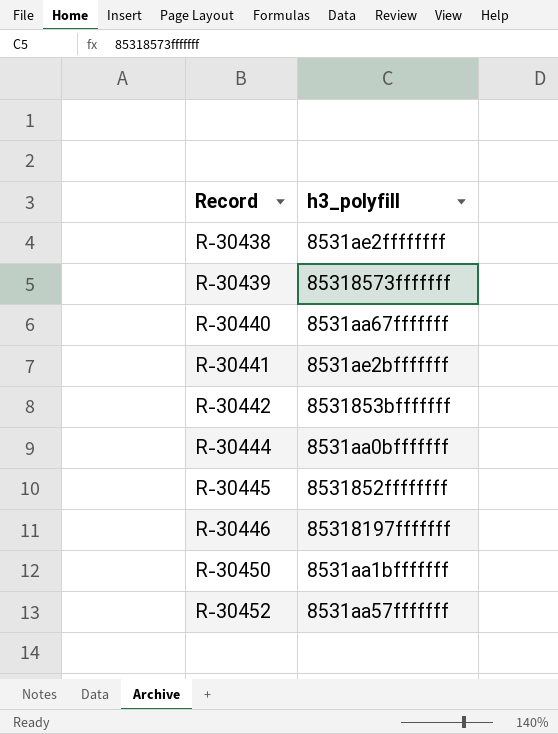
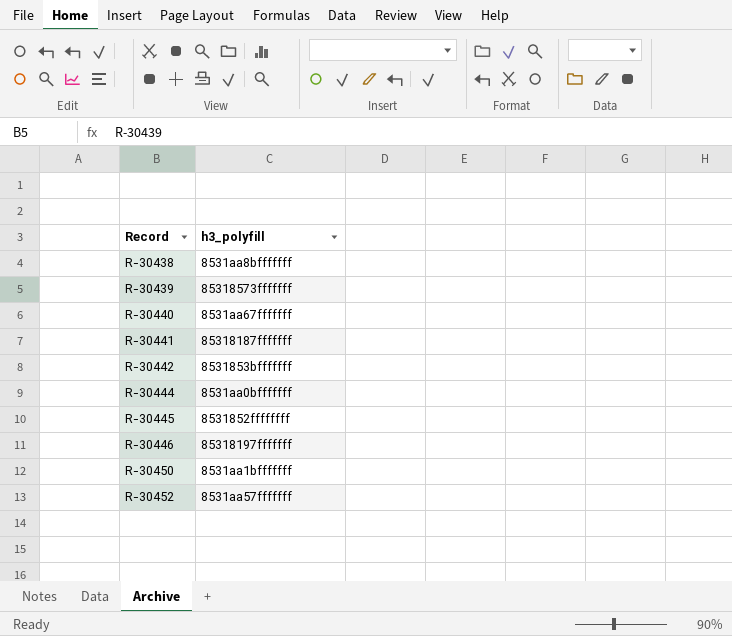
R-30438 | h3_polyfill: 8531ae2ffffffff -> 8531aa8bfffffff
R-30441 | h3_polyfill: 8531ae2bfffffff -> 85318187fffffff

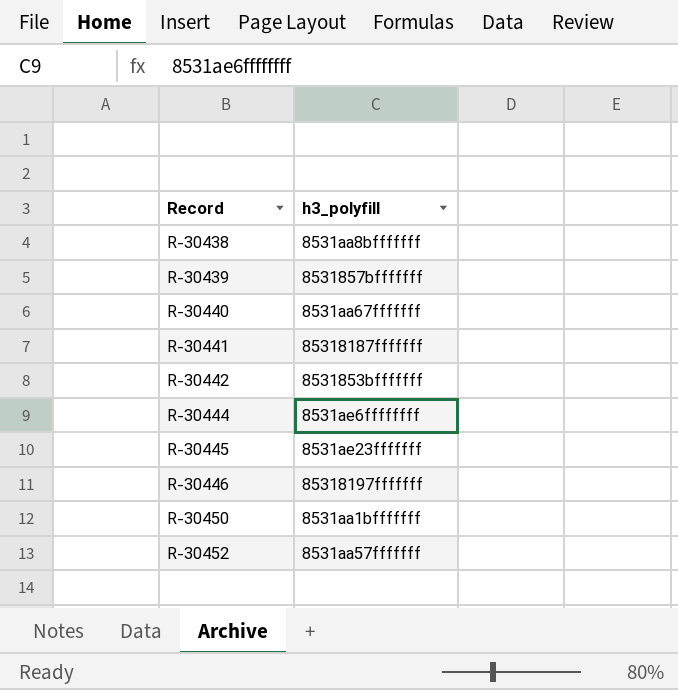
R-30439 | h3_polyfill: 85318573fffffff -> 8531857bfffffff
R-30444 | h3_polyfill: 8531aa0bfffffff -> 8531ae6ffffffff
R-30445 | h3_polyfill: 8531852ffffffff -> 8531ae23fffffff

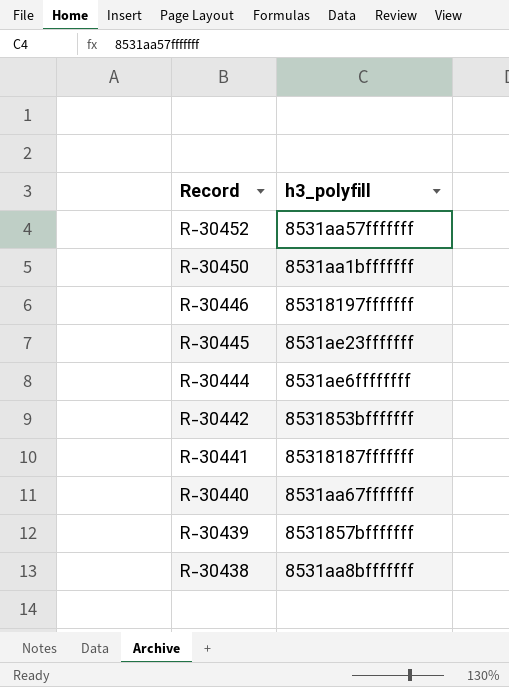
row order: Record ascending -> Record descending

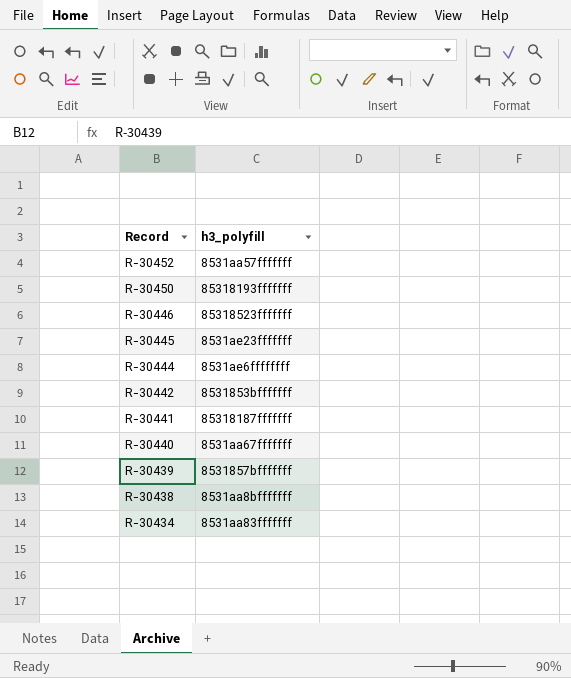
R-30450 | h3_polyfill: 8531aa1bfffffff -> 85318193fffffff
R-30446 | h3_polyfill: 85318197fffffff -> 85318523fffffff
row R-30434: none -> 8531aa83fffffff

